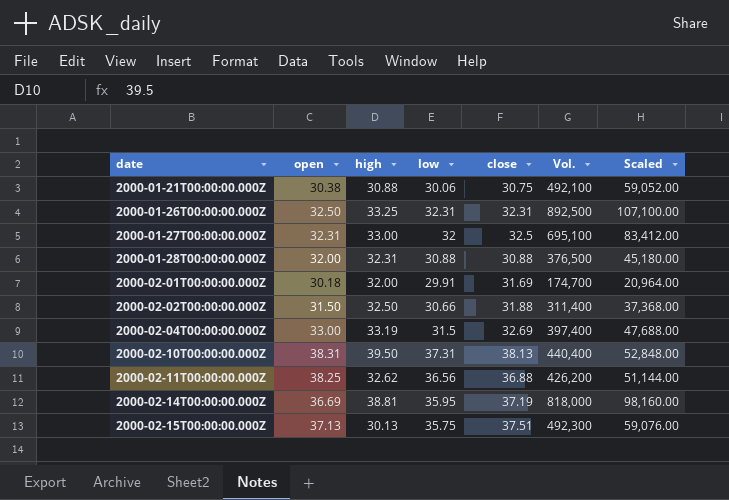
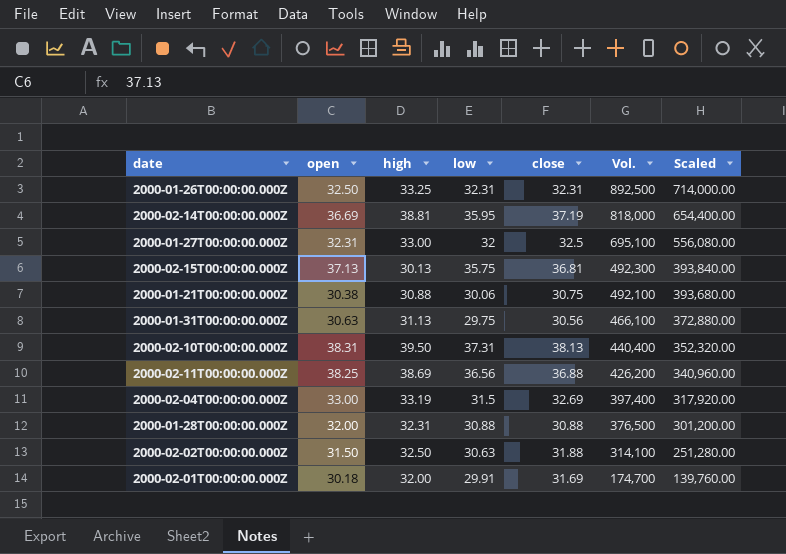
row order: date ascending -> Vol. descending
column Scaled | formula: [Vol.] * 0.12 -> [Vol.] * 0.8
2000-02-15T00:00:00.000Z | close: 37.51 -> 36.81
row 2000-01-31T00:00:00.000Z: none -> 30.63 | 31.13 | 29.75 | 30.56 | 466,100 | 372,880.00
2000-02-11T00:00:00.000Z | high: 32.62 -> 38.69
2000-02-02T00:00:00.000Z | low: 30.66 -> 30.63
2000-02-02T00:00:00.000Z | Vol.: 311,400 -> 314,100

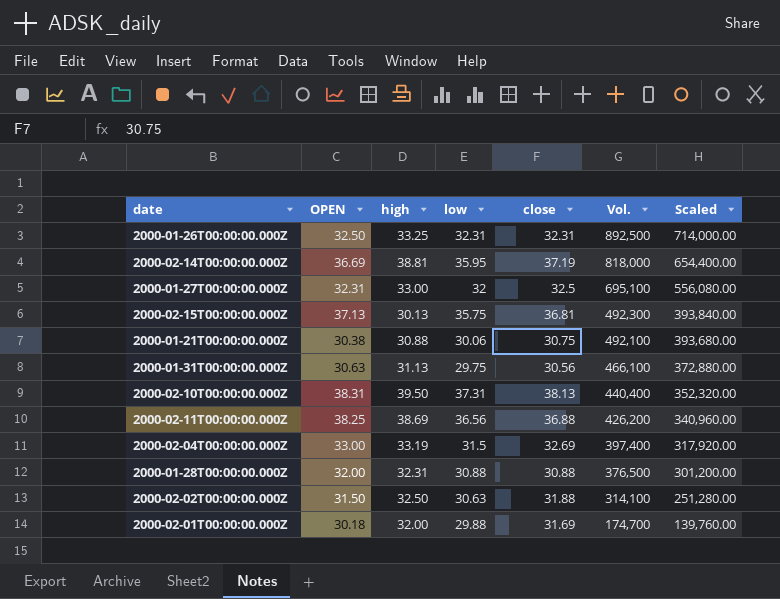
column name: open -> OPEN
2000-02-01T00:00:00.000Z | low: 29.91 -> 29.88

